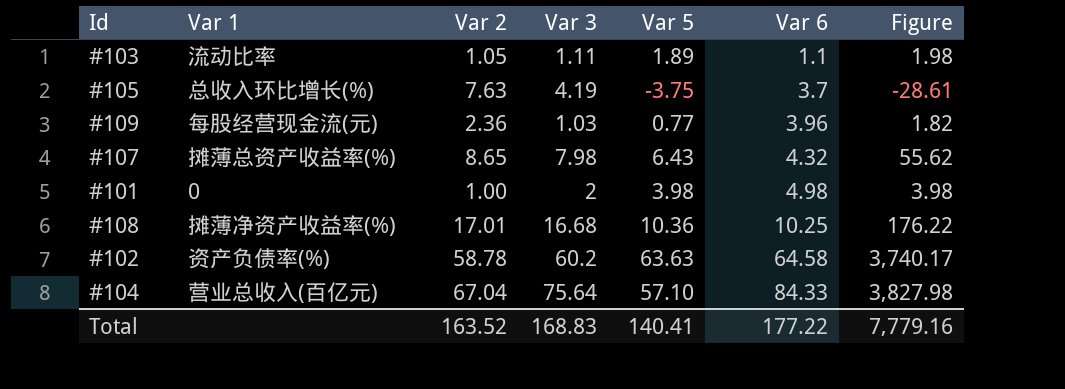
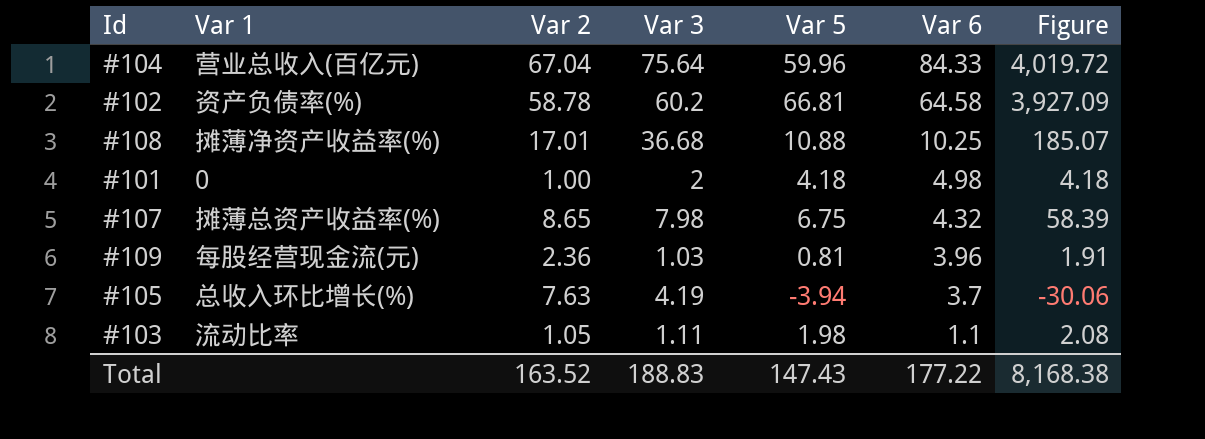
row order: Var 6 ascending -> Var 6 descending
#104 | Var 5: 57.10 -> 59.96
#104 | Figure: 3,827.98 -> 4,019.72
#102 | Var 5: 63.63 -> 66.81
#102 | Figure: 3,740.17 -> 3,927.09
#108 | Var 3: 16.68 -> 36.68
#108 | Var 5: 10.36 -> 10.88
#108 | Figure: 176.22 -> 185.07
#101 | Var 5: 3.98 -> 4.18
#101 | Figure: 3.98 -> 4.18
#107 | Var 5: 6.43 -> 6.75
#107 | Figure: 55.62 -> 58.39
#109 | Var 5: 0.77 -> 0.81
#109 | Figure: 1.82 -> 1.91
#105 | Var 5: -3.75 -> -3.94
#105 | Figure: -28.61 -> -30.06
#103 | Var 5: 1.89 -> 1.98
#103 | Figure: 1.98 -> 2.08
Total | Var 3: 168.83 -> 188.83
Total | Var 5: 140.41 -> 147.43
Total | Figure: 7,779.16 -> 8,168.38

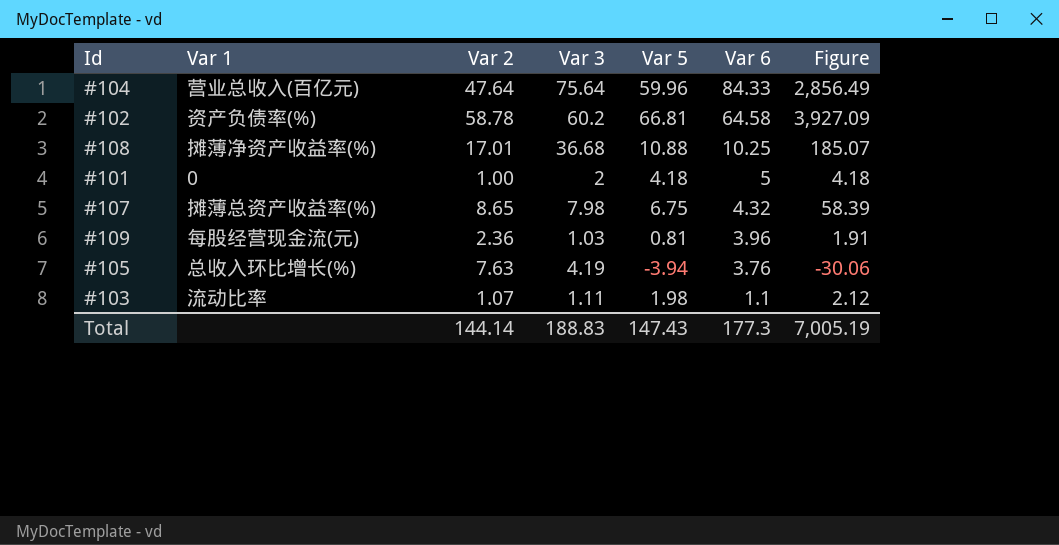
#104 | Var 2: 67.04 -> 47.64
#104 | Figure: 4,019.72 -> 2,856.49
#101 | Var 6: 4.98 -> 5
#105 | Var 6: 3.7 -> 3.76
#103 | Var 2: 1.05 -> 1.07
#103 | Figure: 2.08 -> 2.12
Total | Var 2: 163.52 -> 144.14
Total | Var 6: 177.22 -> 177.3
Total | Figure: 8,168.38 -> 7,005.19

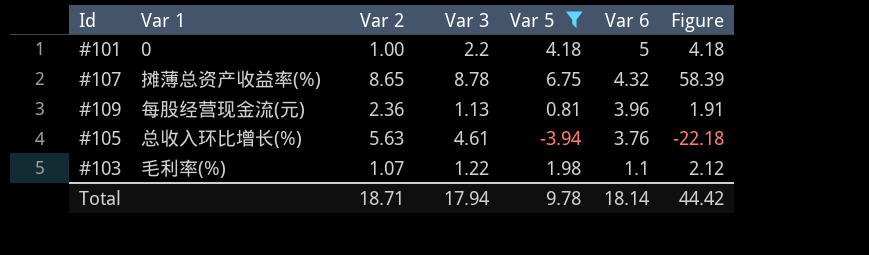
filter: none -> Var 5 <= 6.75
#101 | Var 3: 2 -> 2.2
#107 | Var 3: 7.98 -> 8.78
#109 | Var 3: 1.03 -> 1.13
#105 | Var 2: 7.63 -> 5.63
#105 | Var 3: 4.19 -> 4.61
#105 | Figure: -30.06 -> -22.18
#103 | Var 1: 流动比率 -> 毛利率(%)
#103 | Var 3: 1.11 -> 1.22
Total | Var 2: 144.14 -> 18.71
Total | Var 3: 188.83 -> 17.94
Total | Var 5: 147.43 -> 9.78
Total | Var 6: 177.3 -> 18.14
Total | Figure: 7,005.19 -> 44.42

